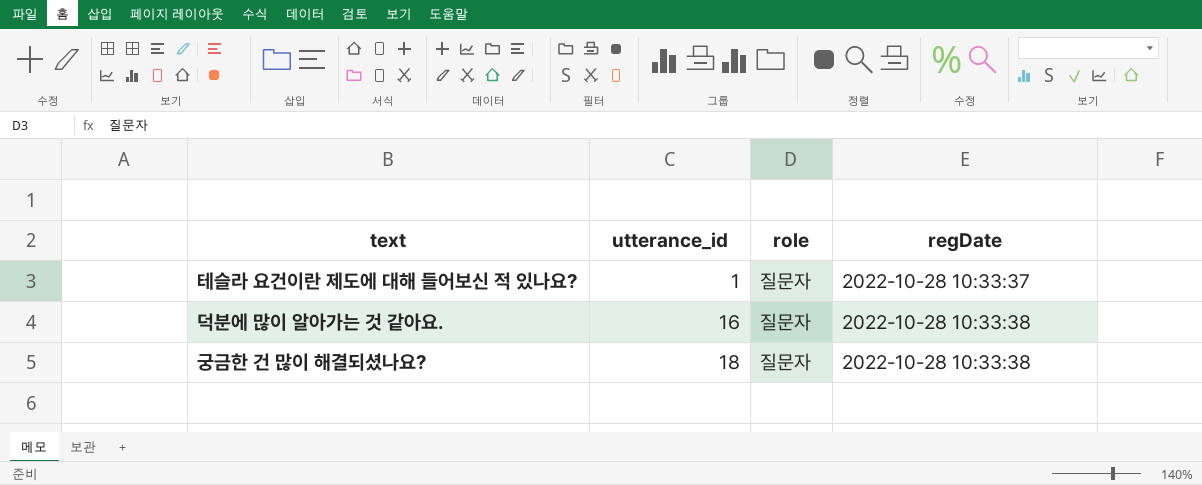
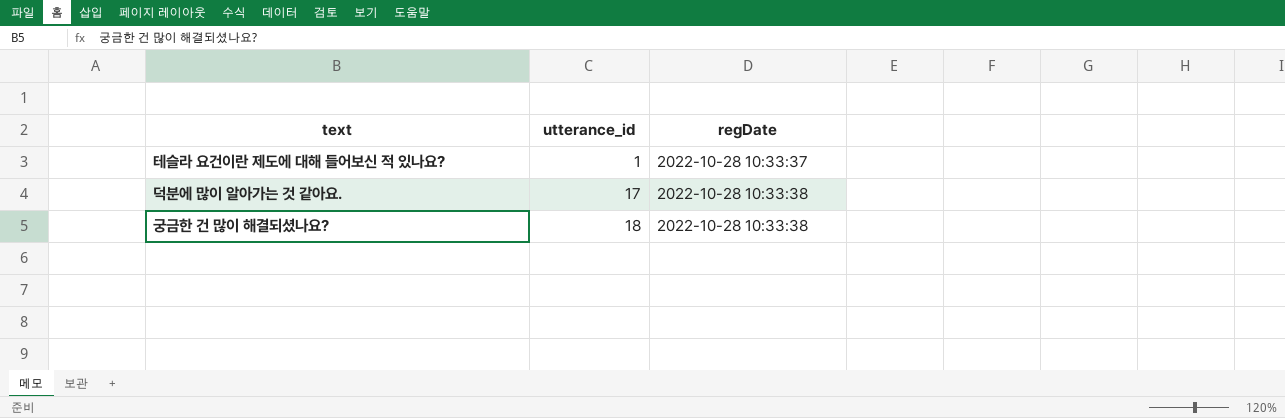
column role | position: 3 -> none
덕분에 많이 알아가는 것 같아요. | utterance_id: 16 -> 17

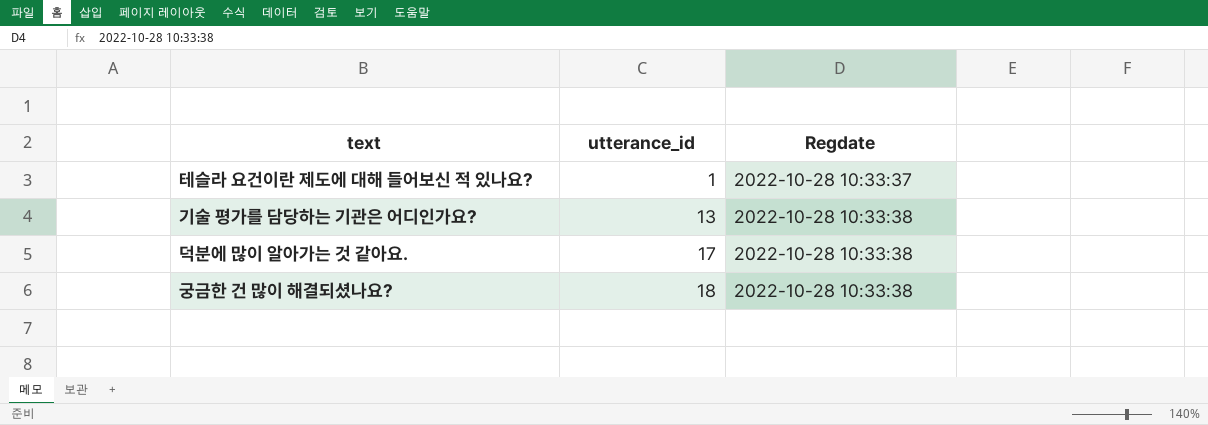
column name: regDate -> Regdate
row 기술 평가를 담당하는 기관은 어디인가요?: none -> 13 | 2022-10-28 10:33:38

